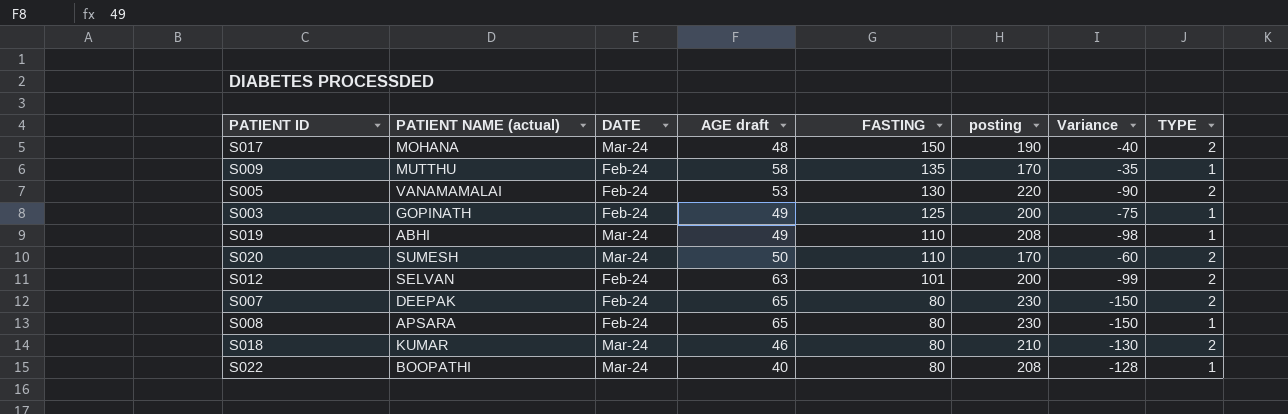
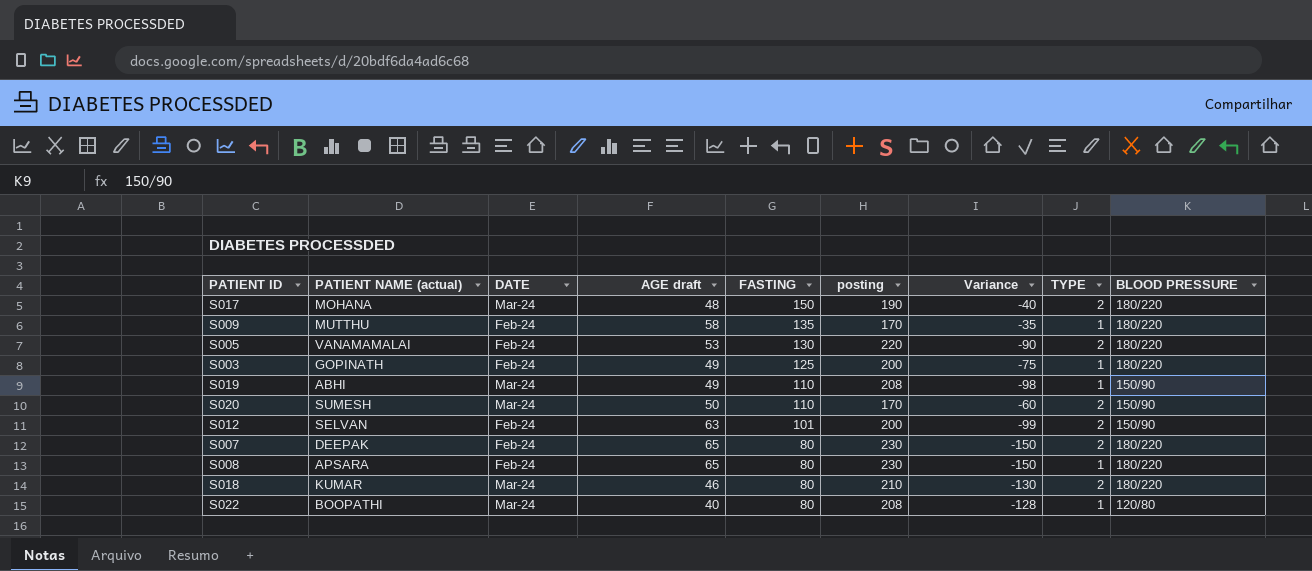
column BLOOD PRESSURE | position: none -> 9

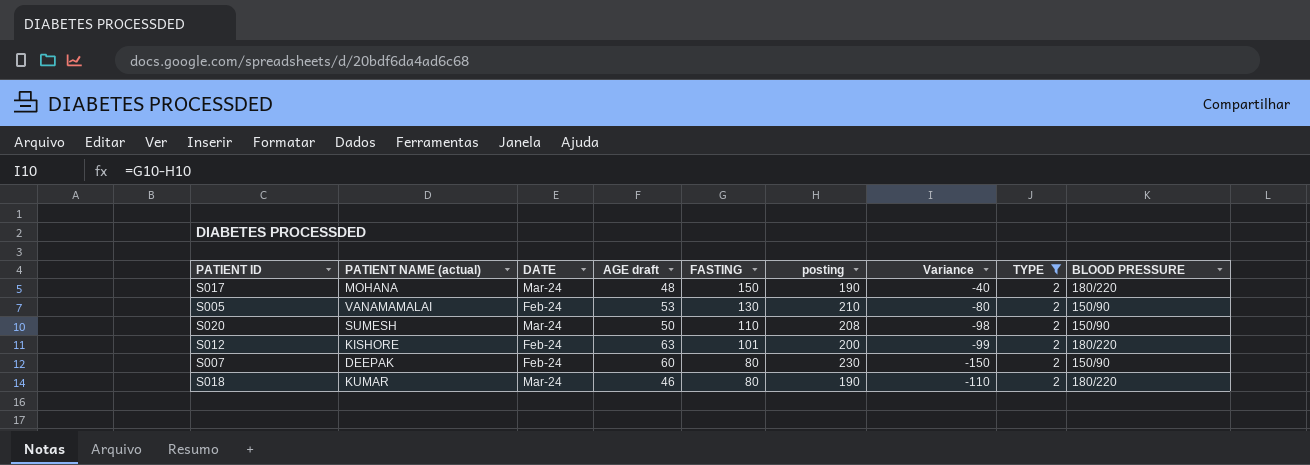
filter: none -> TYPE = 2
S005 | posting: 220 -> 210
S005 | Variance: -90 -> -80
S005 | BLOOD PRESSURE: 180/220 -> 150/90
S020 | posting: 170 -> 208
S020 | Variance: -60 -> -98
S012 | PATIENT NAME (actual): SELVAN -> KISHORE
S012 | BLOOD PRESSURE: 150/90 -> 180/220
S007 | AGE draft: 65 -> 60
S007 | BLOOD PRESSURE: 180/220 -> 150/90
S018 | posting: 210 -> 190
S018 | Variance: -130 -> -110

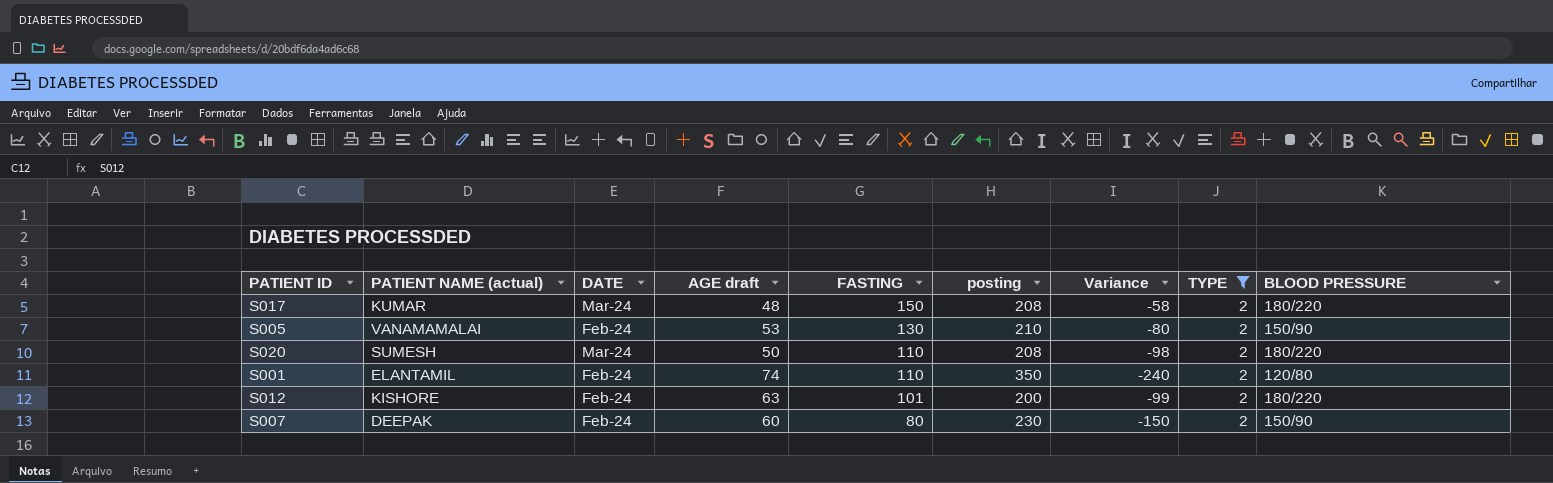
row S018: KUMAR | Mar-24 | 46 | 80 | 190 | -110 | 2 | 180/220 -> none
S017 | PATIENT NAME (actual): MOHANA -> KUMAR
S017 | posting: 190 -> 208
S017 | Variance: -40 -> -58
S020 | BLOOD PRESSURE: 150/90 -> 180/220
row S001: none -> ELANTAMIL | Feb-24 | 74 | 110 | 350 | -240 | 2 | 120/80

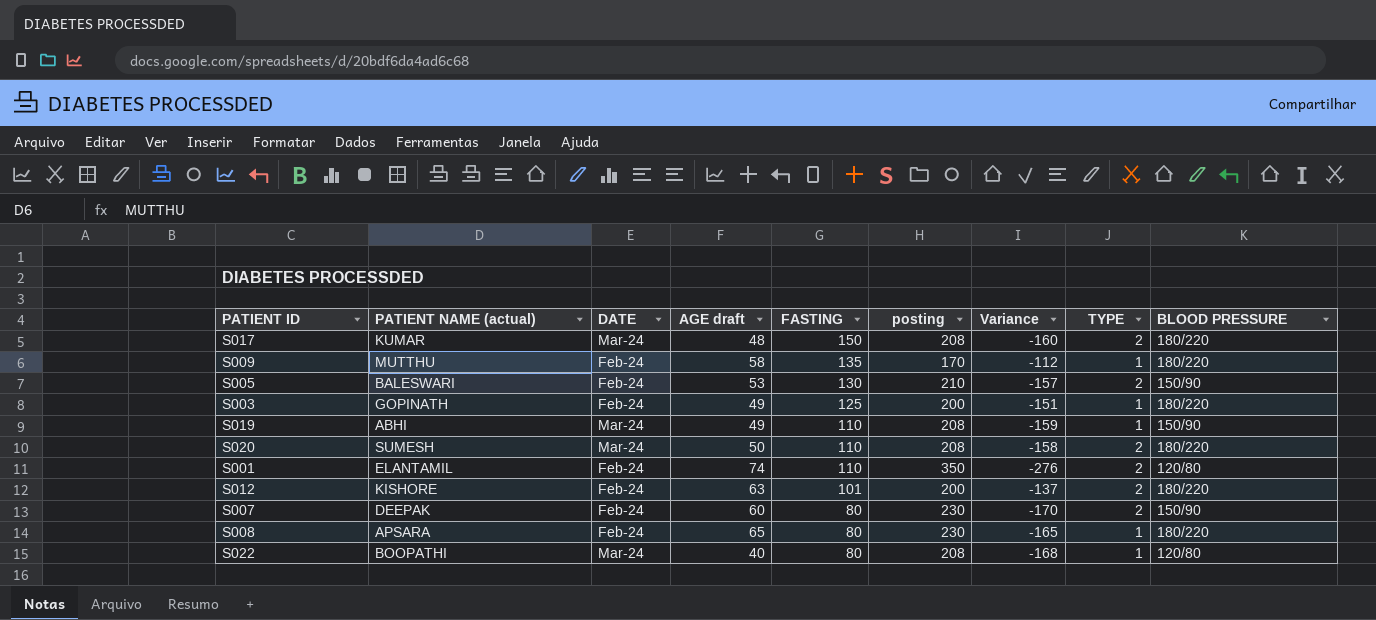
filter: TYPE = 2 -> none
column Variance | formula: [FASTING] - [posting] -> [AGE draft] - [posting]
S005 | PATIENT NAME (actual): VANAMAMALAI -> BALESWARI

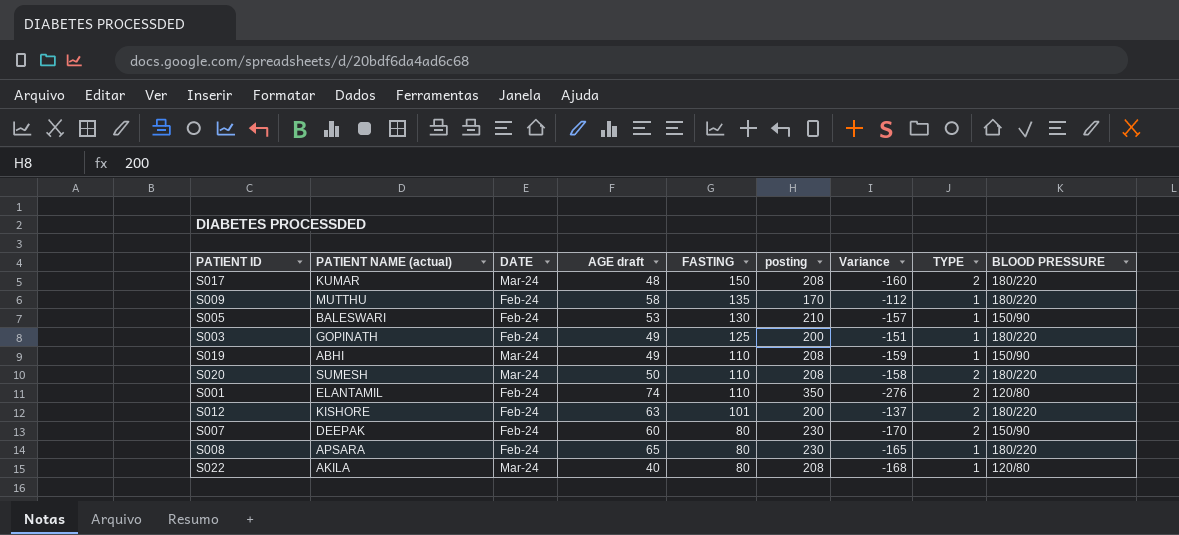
S005 | TYPE: 2 -> 1
S022 | PATIENT NAME (actual): BOOPATHI -> AKILA

